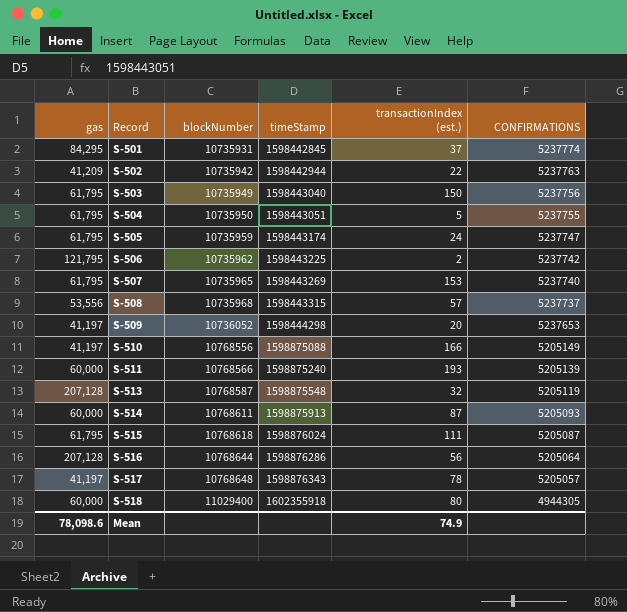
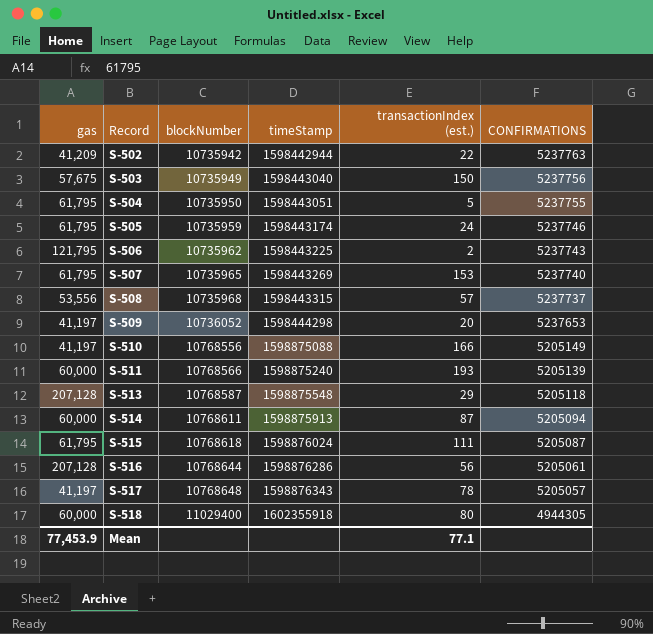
row S-501: 84,295 | 10735931 | 1598442845 | 37 | 5237774 -> none
S-503 | gas: 61,795 -> 57,675
S-505 | CONFIRMATIONS: 5237747 -> 5237746
S-506 | CONFIRMATIONS: 5237742 -> 5237743
S-513 | transactionIndex (est.): 32 -> 29
S-513 | CONFIRMATIONS: 5205119 -> 5205118
S-514 | CONFIRMATIONS: 5205093 -> 5205094
S-516 | CONFIRMATIONS: 5205064 -> 5205061
Mean | gas: 78,098.6 -> 77,453.9
Mean | transactionIndex (est.): 74.9 -> 77.1

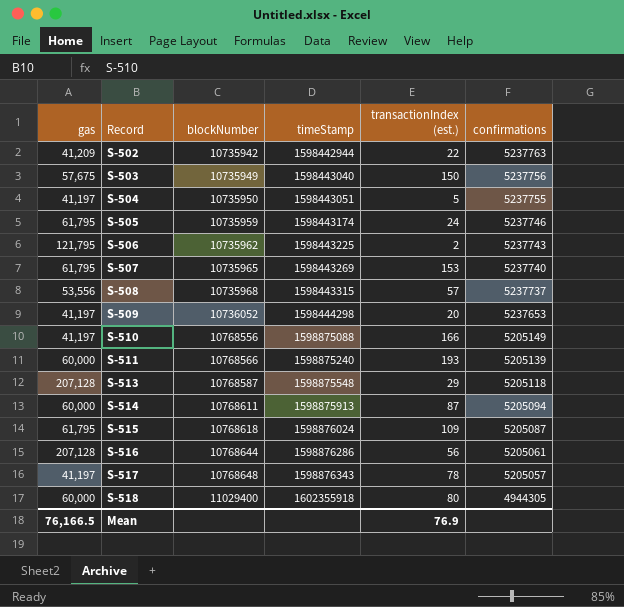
column name: CONFIRMATIONS -> confirmations
S-504 | gas: 61,795 -> 41,197
S-515 | transactionIndex (est.): 111 -> 109
Mean | gas: 77,453.9 -> 76,166.5
Mean | transactionIndex (est.): 77.1 -> 76.9

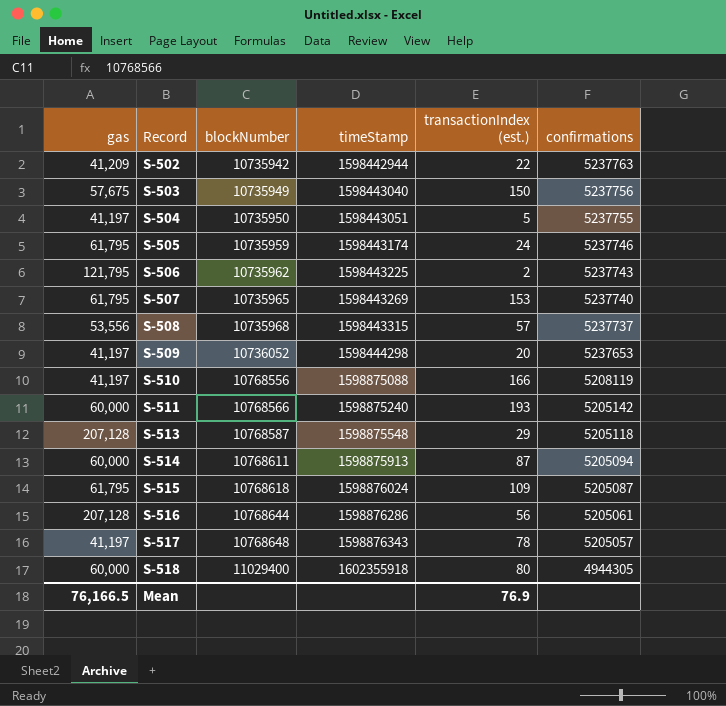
S-510 | confirmations: 5205149 -> 5208119
S-511 | confirmations: 5205139 -> 5205142

